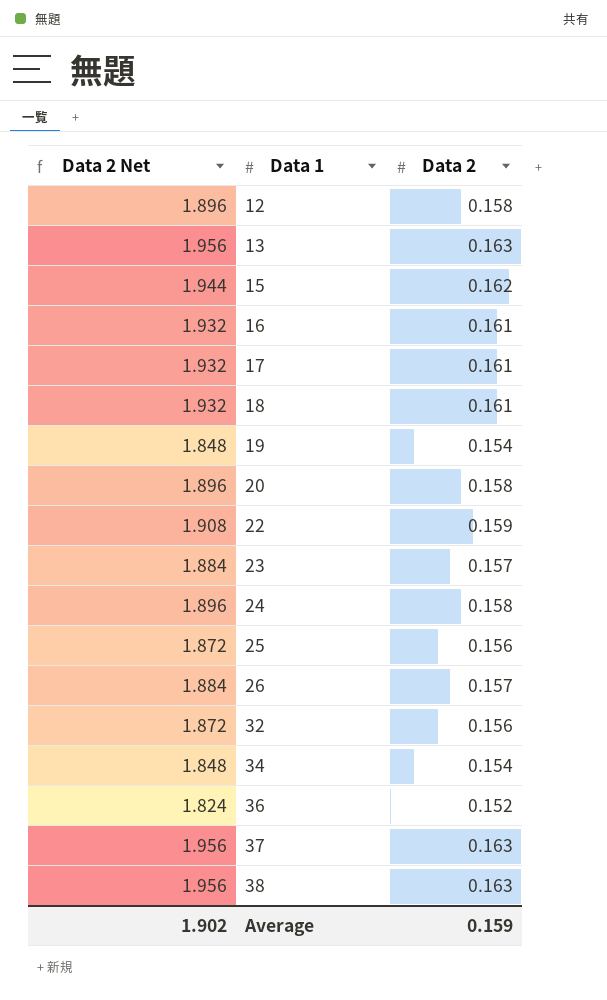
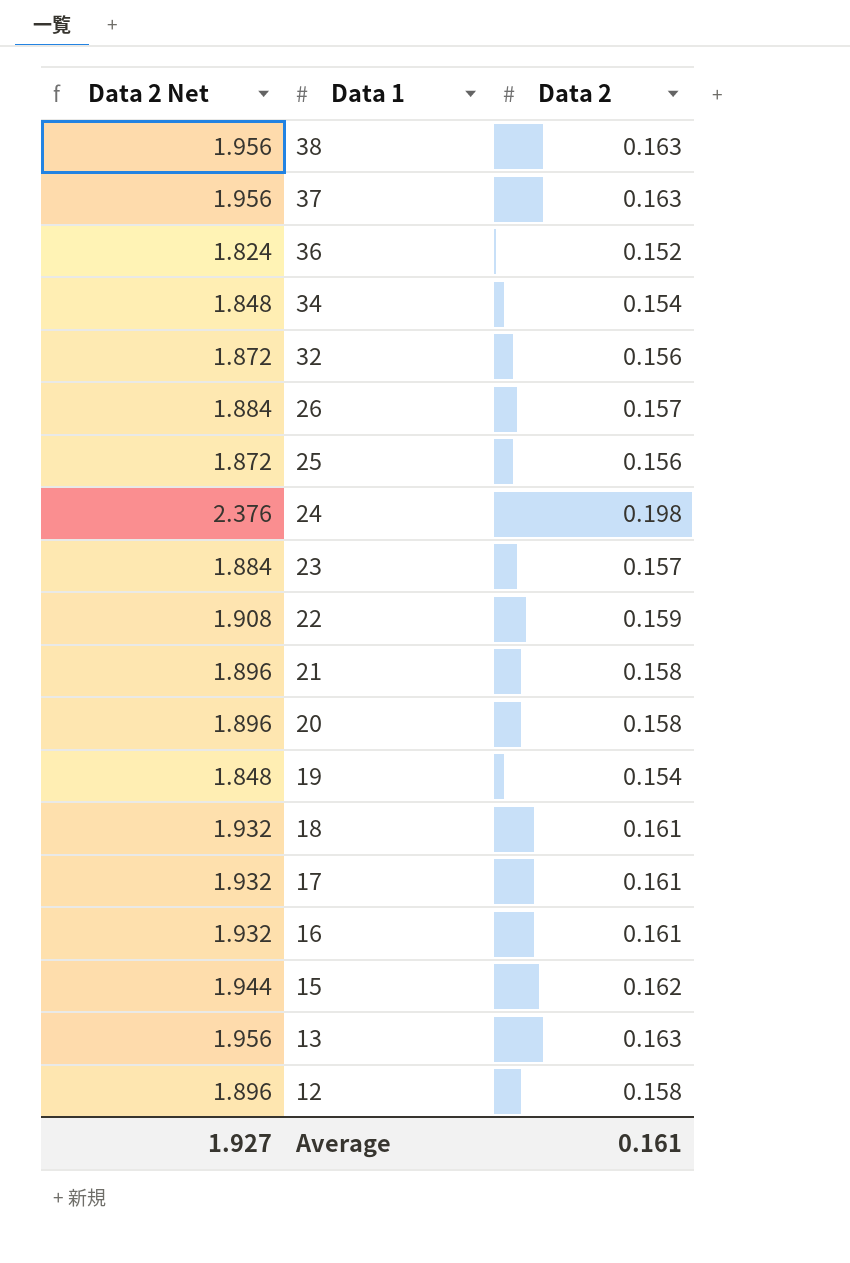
row order: Data 1 ascending -> Data 1 descending
24 | Data 2 Net: 1.896 -> 2.376
24 | Data 2: 0.158 -> 0.198
row 21: none -> 1.896 | 0.158
Average | Data 2 Net: 1.902 -> 1.927
Average | Data 2: 0.159 -> 0.161

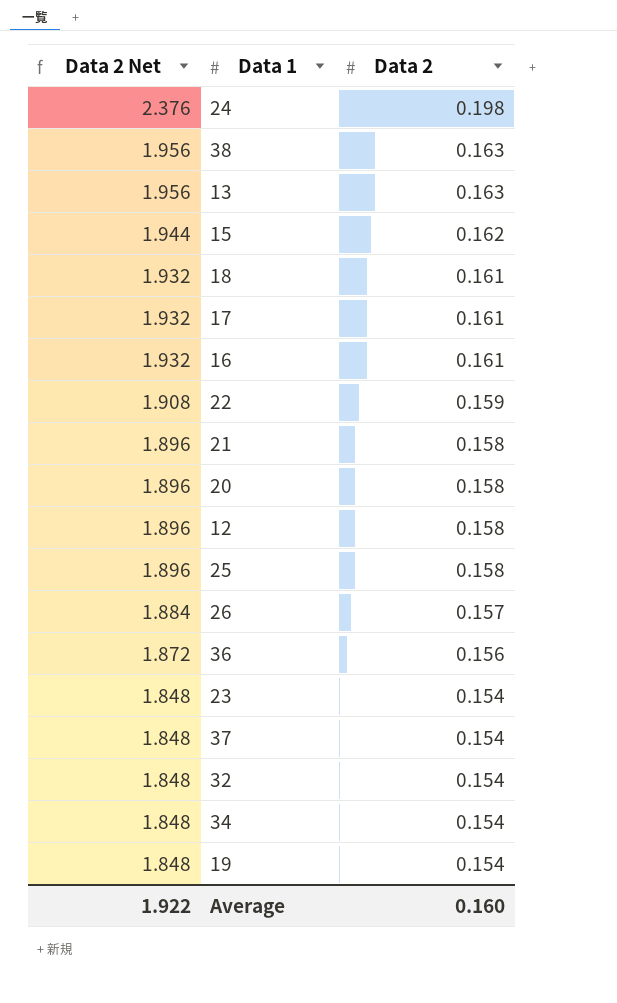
row order: Data 1 descending -> Data 2 Net descending
25 | Data 2 Net: 1.872 -> 1.896
25 | Data 2: 0.156 -> 0.158
36 | Data 2 Net: 1.824 -> 1.872
36 | Data 2: 0.152 -> 0.156
23 | Data 2 Net: 1.884 -> 1.848
23 | Data 2: 0.157 -> 0.154
37 | Data 2 Net: 1.956 -> 1.848
37 | Data 2: 0.163 -> 0.154
32 | Data 2 Net: 1.872 -> 1.848
32 | Data 2: 0.156 -> 0.154
Average | Data 2 Net: 1.927 -> 1.922
Average | Data 2: 0.161 -> 0.160

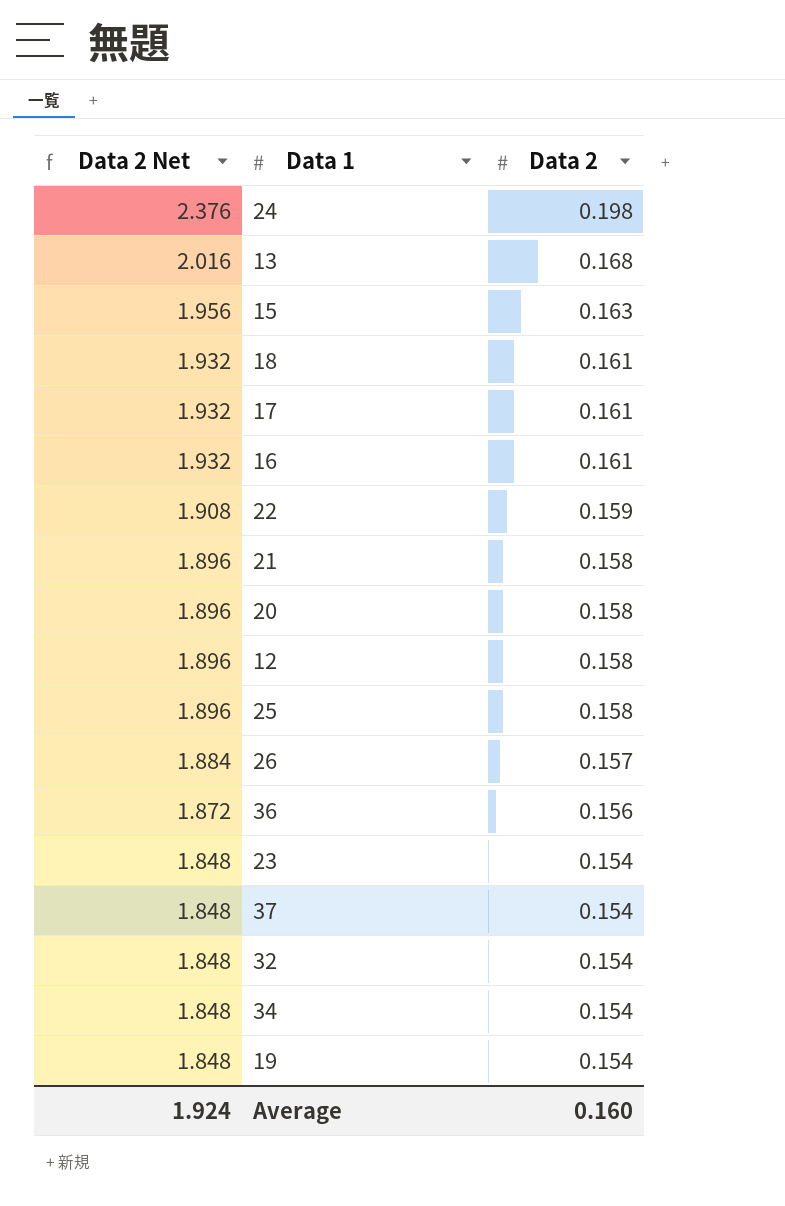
row 38: 1.956 | 0.163 -> none
13 | Data 2 Net: 1.956 -> 2.016
13 | Data 2: 0.163 -> 0.168
15 | Data 2 Net: 1.944 -> 1.956
15 | Data 2: 0.162 -> 0.163
Average | Data 2 Net: 1.922 -> 1.924

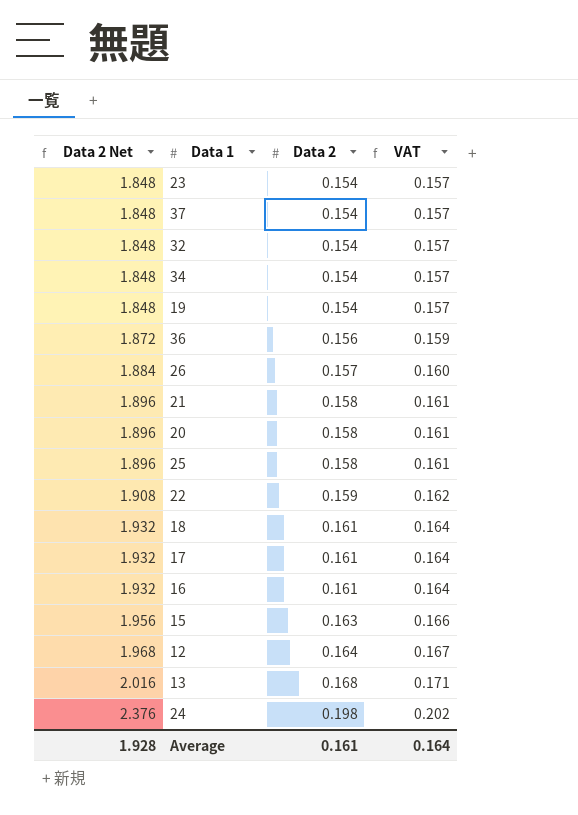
row order: Data 2 Net descending -> Data 2 Net ascending
column VAT | formula: none -> [Data 2] * 1.02
12 | Data 2 Net: 1.896 -> 1.968
12 | Data 2: 0.158 -> 0.164
Average | Data 2 Net: 1.924 -> 1.928
Average | Data 2: 0.160 -> 0.161

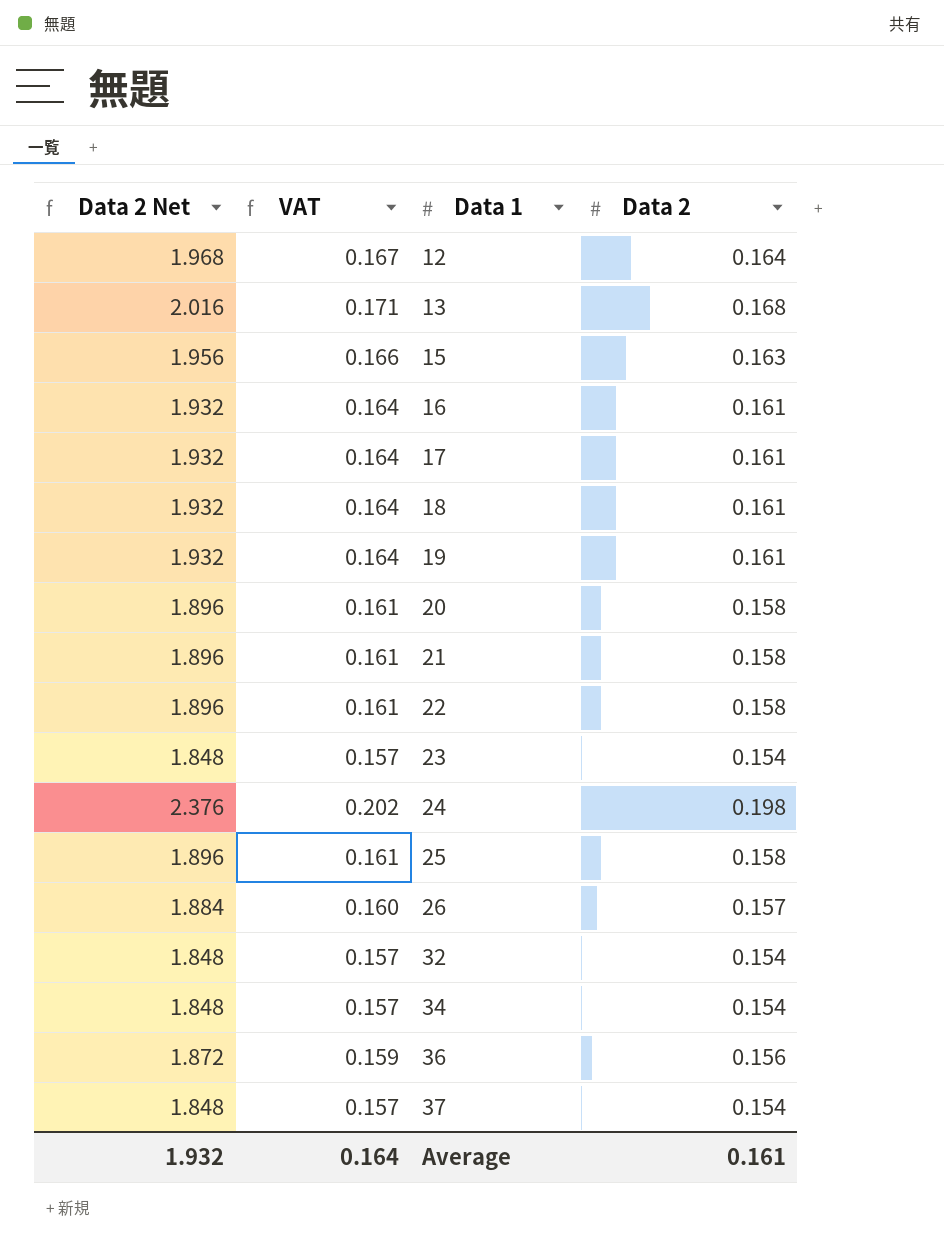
row order: Data 2 Net ascending -> Data 1 ascending
column VAT | position: 4 -> 2
19 | Data 2 Net: 1.848 -> 1.932
19 | VAT: 0.157 -> 0.164
19 | Data 2: 0.154 -> 0.161
22 | Data 2 Net: 1.908 -> 1.896
22 | VAT: 0.162 -> 0.161
22 | Data 2: 0.159 -> 0.158
Average | Data 2 Net: 1.928 -> 1.932

